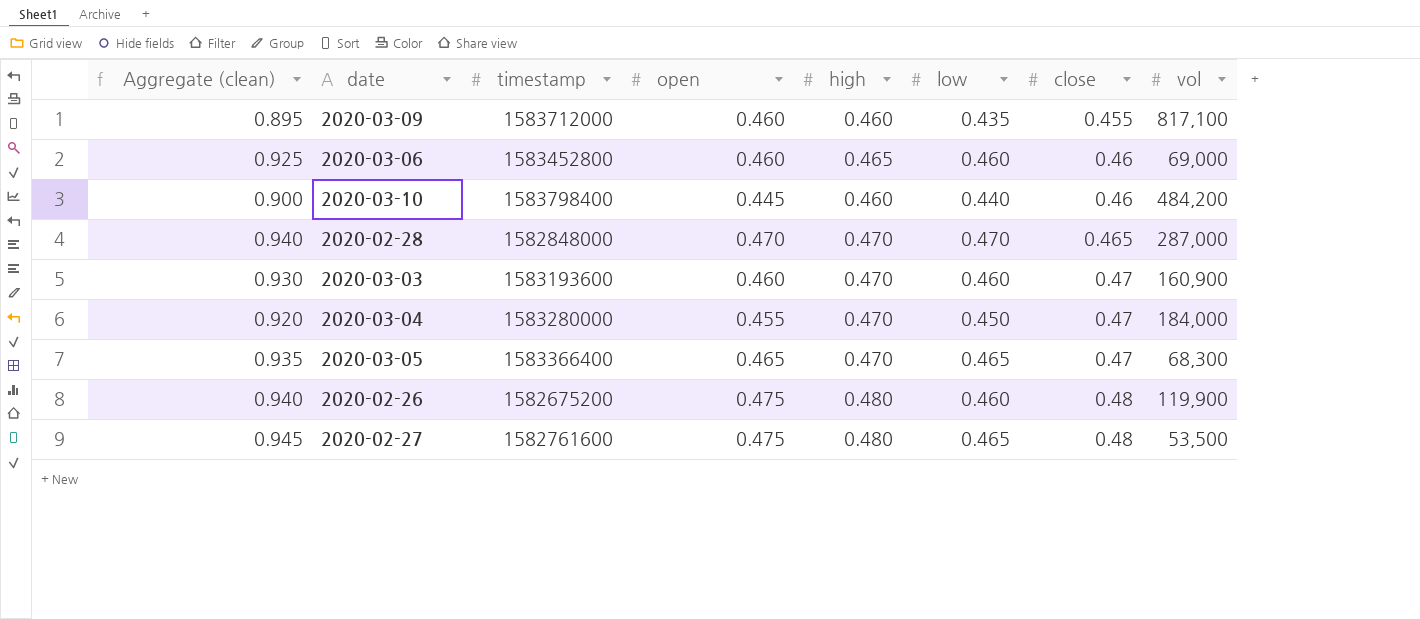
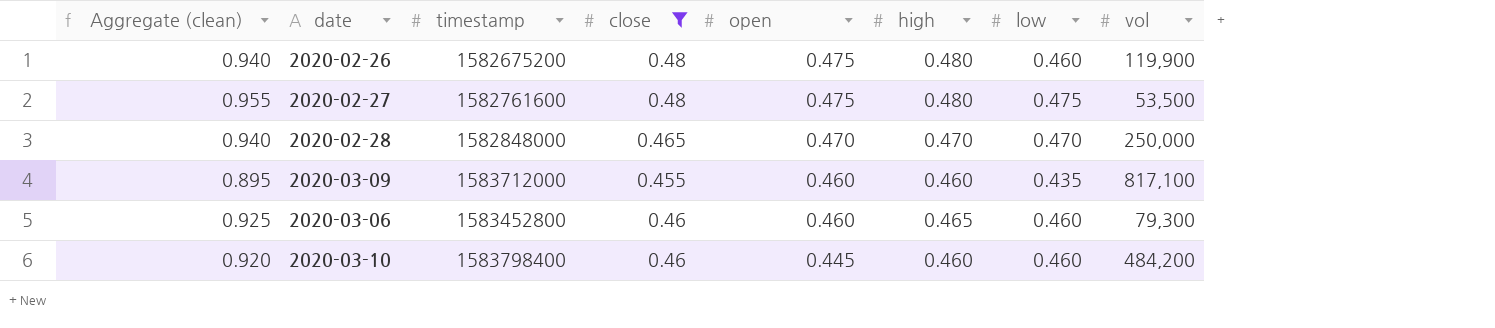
filter: none -> close != 0.47
row order: close ascending -> open descending
column close | position: 7 -> 4
2020-02-27 | Aggregate (clean): 0.945 -> 0.955
2020-02-27 | low: 0.465 -> 0.475
2020-02-28 | vol: 287,000 -> 250,000
2020-03-06 | vol: 69,000 -> 79,300
2020-03-10 | Aggregate (clean): 0.900 -> 0.920
2020-03-10 | low: 0.440 -> 0.460

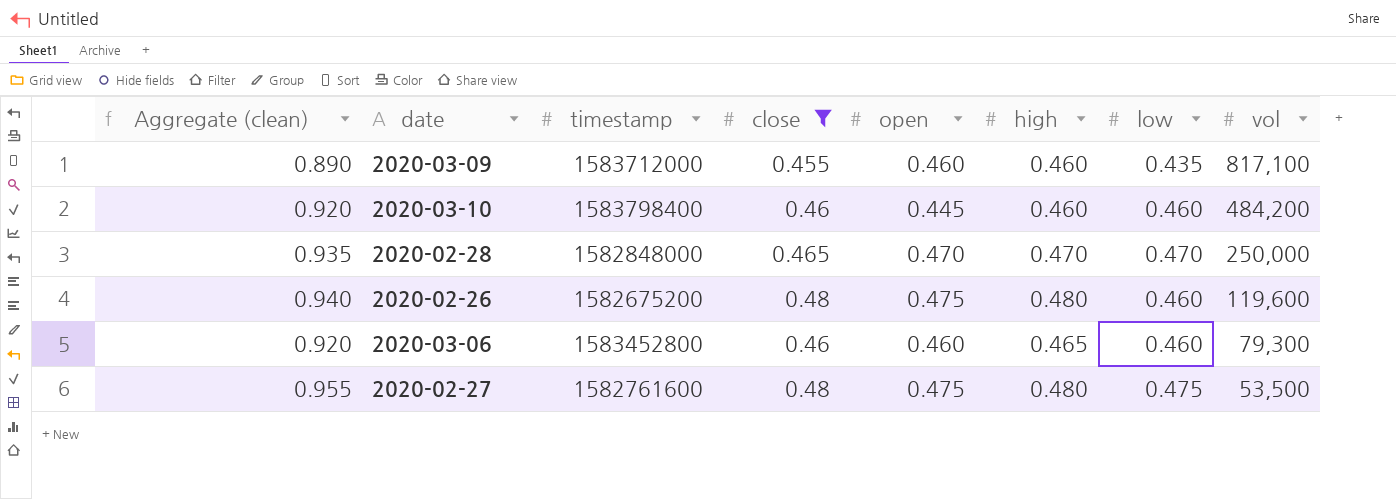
row order: open descending -> vol descending
column Aggregate (clean) | formula: [high] + [low] -> [close] + [low]
2020-02-26 | vol: 119,900 -> 119,600

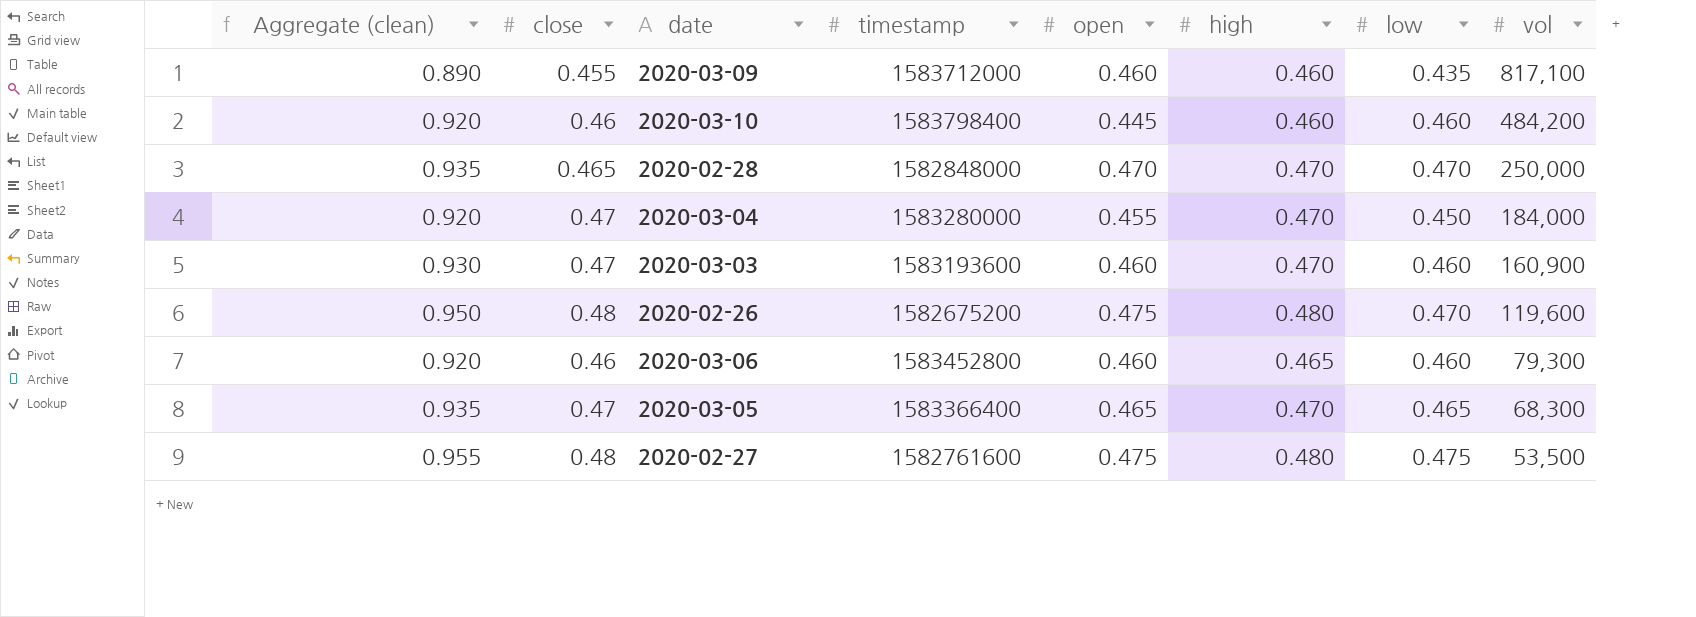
filter: close != 0.47 -> none
column close | position: 4 -> 2
2020-02-26 | Aggregate (clean): 0.940 -> 0.950
2020-02-26 | low: 0.460 -> 0.470

